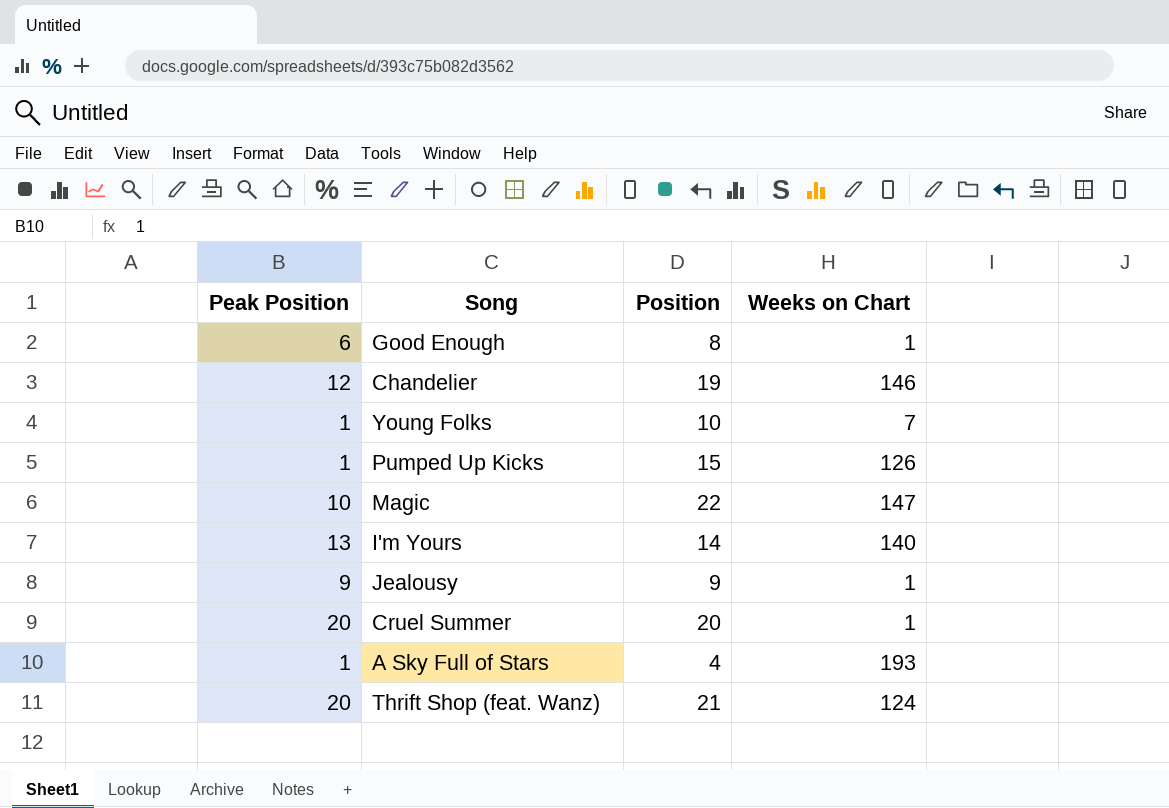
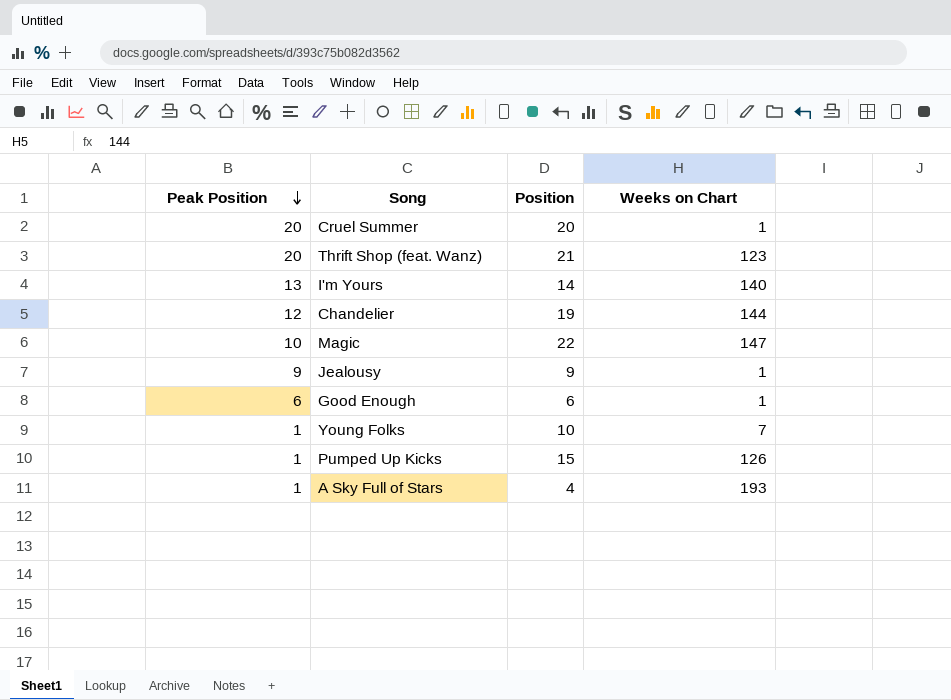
row order: none -> Peak Position descending
Thrift Shop (feat. Wanz) | Weeks on Chart: 124 -> 123
Chandelier | Weeks on Chart: 146 -> 144
Good Enough | Position: 8 -> 6

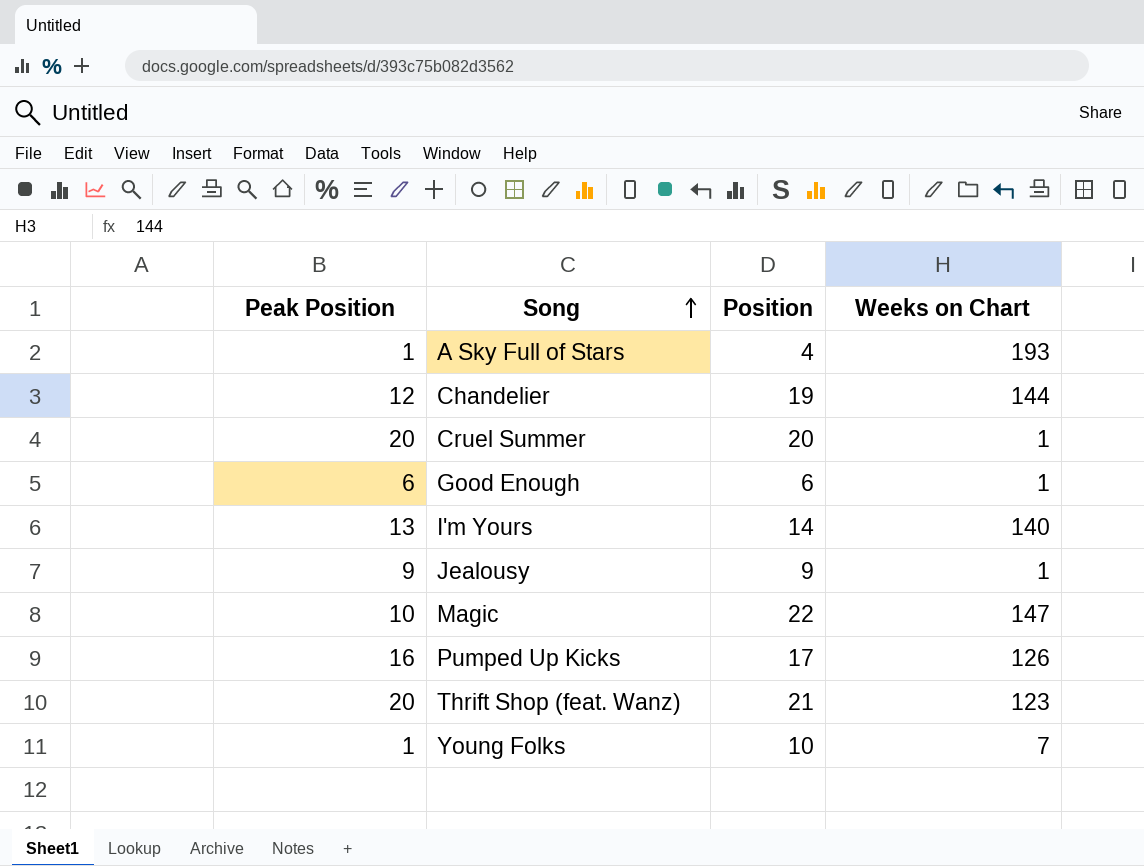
row order: Peak Position descending -> Song ascending
Pumped Up Kicks | Peak Position: 1 -> 16
Pumped Up Kicks | Position: 15 -> 17

